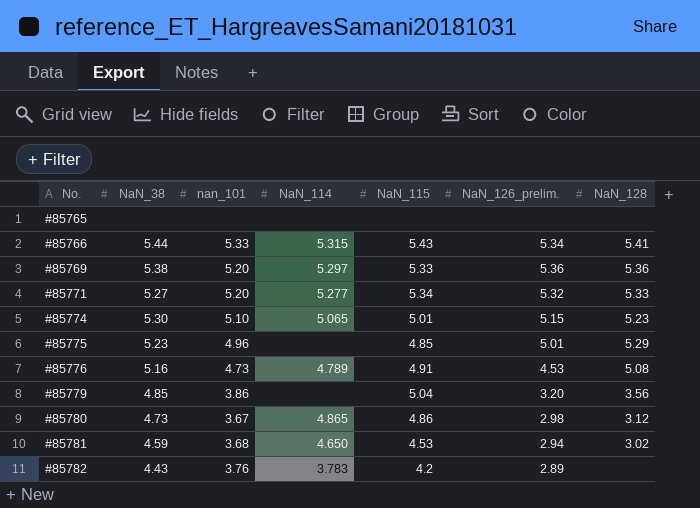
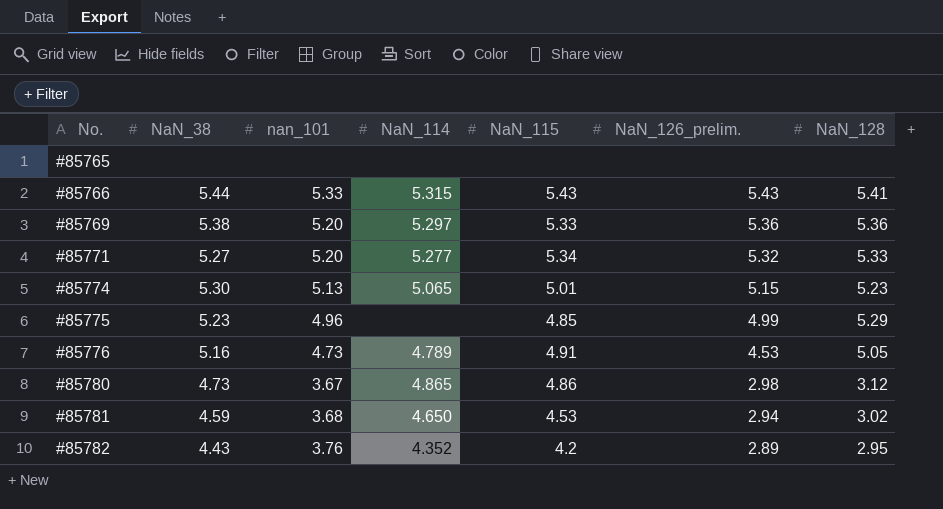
row #85779: 4.85 | 3.86 | none | 5.04 | 3.20 | 3.56 -> none
#85766 | NaN_126_prelim.: 5.34 -> 5.43
#85774 | nan_101: 5.10 -> 5.13
#85775 | NaN_126_prelim.: 5.01 -> 4.99
#85776 | NaN_128: 5.08 -> 5.05
#85782 | NaN_114: 3.783 -> 4.352
#85782 | NaN_128: none -> 2.95

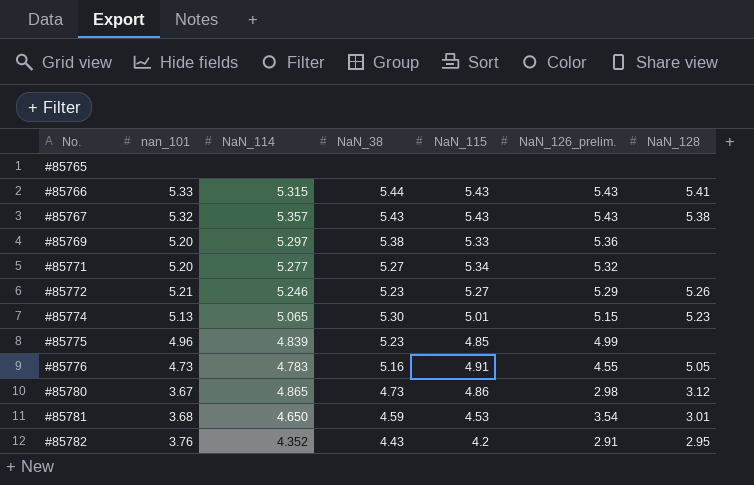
column NaN_38 | position: 2 -> 4
row #85767: none -> 5.32 | 5.357 | 5.43 | 5.43 | 5.43 | 5.38
#85769 | NaN_128: 5.36 -> none
#85771 | NaN_128: 5.33 -> none
row #85772: none -> 5.21 | 5.246 | 5.23 | 5.27 | 5.29 | 5.26
#85775 | NaN_114: none -> 4.839
#85775 | NaN_128: 5.29 -> none
#85776 | NaN_114: 4.789 -> 4.783
#85776 | NaN_126_prelim.: 4.53 -> 4.55
#85781 | NaN_126_prelim.: 2.94 -> 3.54
#85781 | NaN_128: 3.02 -> 3.01
#85782 | NaN_126_prelim.: 2.89 -> 2.91

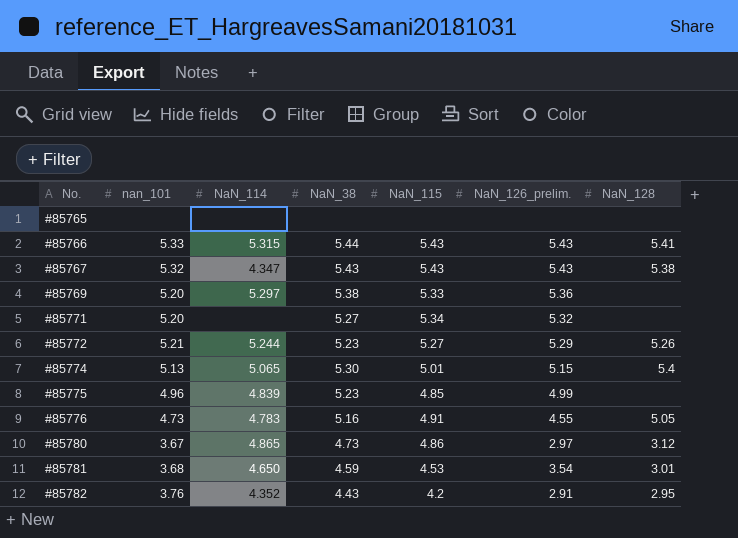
#85767 | NaN_114: 5.357 -> 4.347
#85771 | NaN_114: 5.277 -> none
#85772 | NaN_114: 5.246 -> 5.244
#85774 | NaN_128: 5.23 -> 5.4
#85780 | NaN_126_prelim.: 2.98 -> 2.97

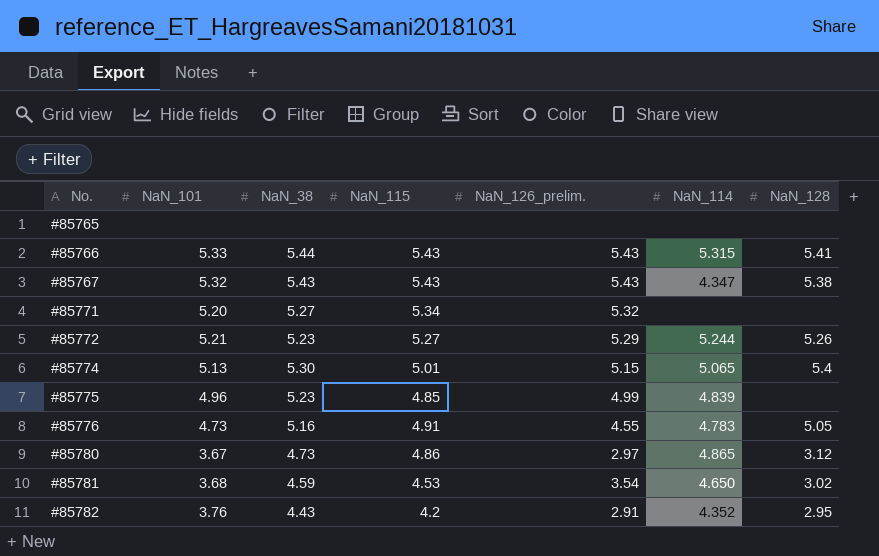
column name: nan_101 -> NaN_101
column NaN_114 | position: 3 -> 6
row #85769: 5.20 | 5.297 | 5.38 | 5.33 | 5.36 | none -> none
#85781 | NaN_128: 3.01 -> 3.02

